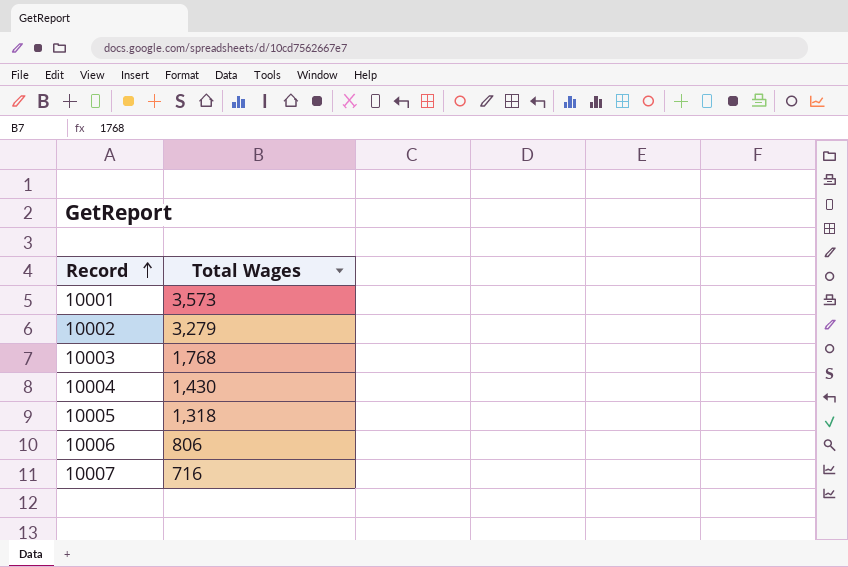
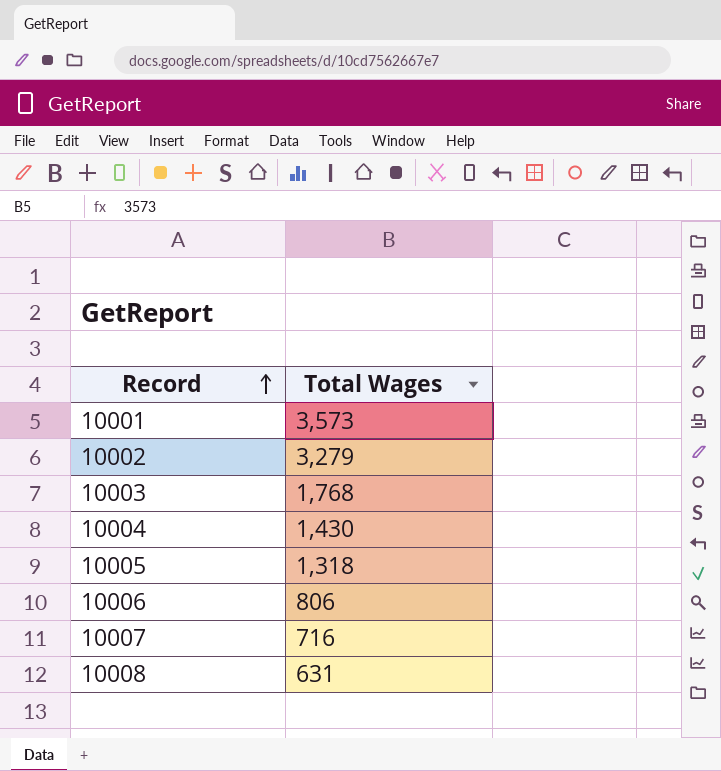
row 10008: none -> 631

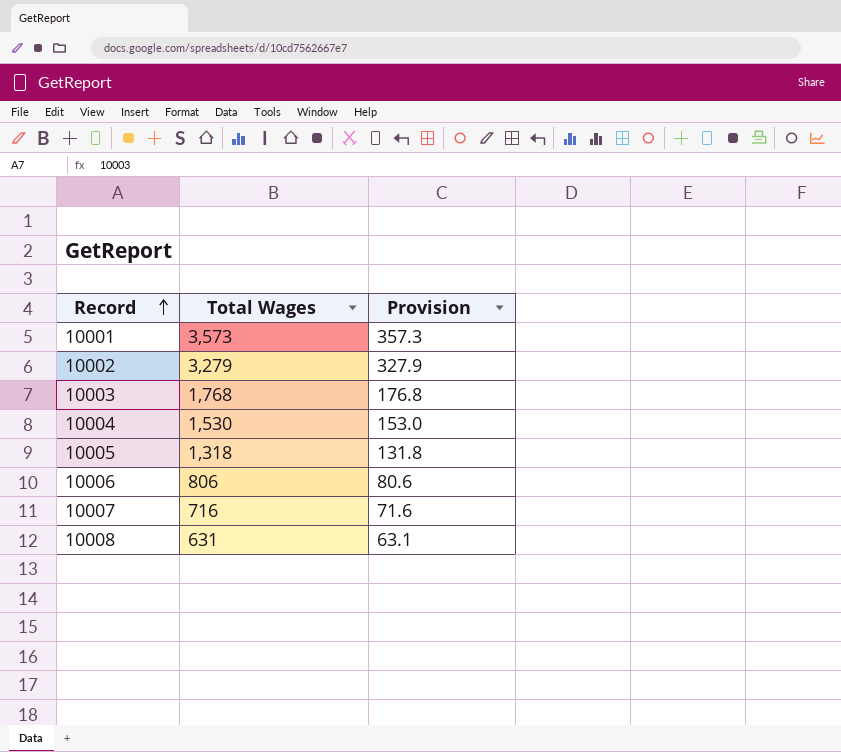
column Provision | formula: none -> [Total Wages] * 0.1
10004 | Total Wages: 1,430 -> 1,530

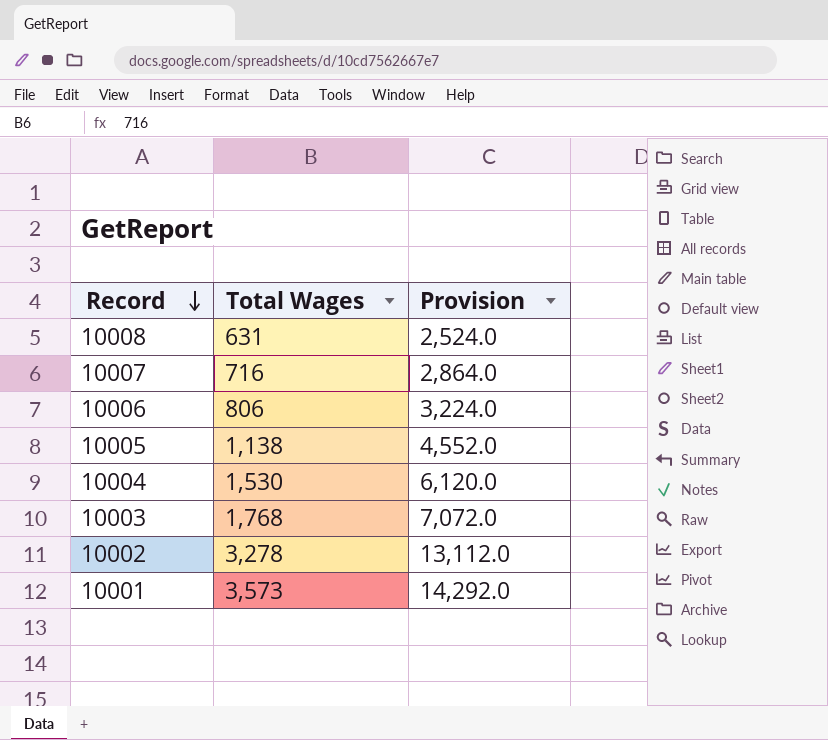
row order: Record ascending -> Record descending
column Provision | formula: [Total Wages] * 0.1 -> [Total Wages] * 4
10005 | Total Wages: 1,318 -> 1,138
10002 | Total Wages: 3,279 -> 3,278

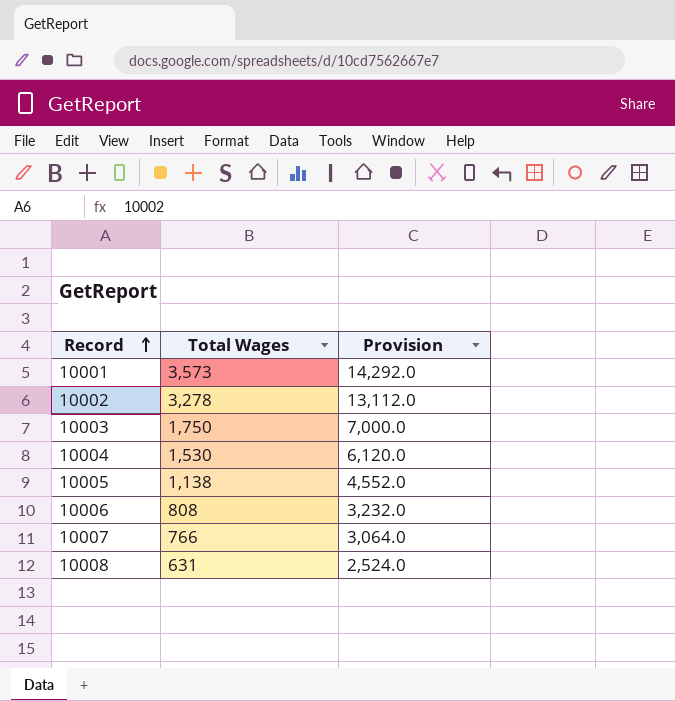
row order: Record descending -> Record ascending
10003 | Total Wages: 1,768 -> 1,750
10003 | Provision: 7,072.0 -> 7,000.0
10006 | Total Wages: 806 -> 808
10006 | Provision: 3,224.0 -> 3,232.0
10007 | Total Wages: 716 -> 766
10007 | Provision: 2,864.0 -> 3,064.0

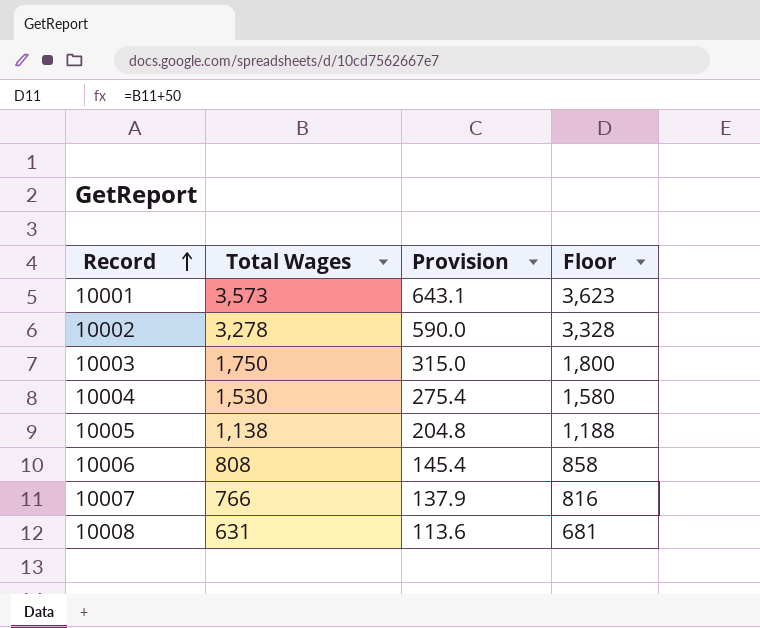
column Provision | formula: [Total Wages] * 4 -> [Total Wages] * 0.18
column Floor | formula: none -> [Total Wages] + 50

